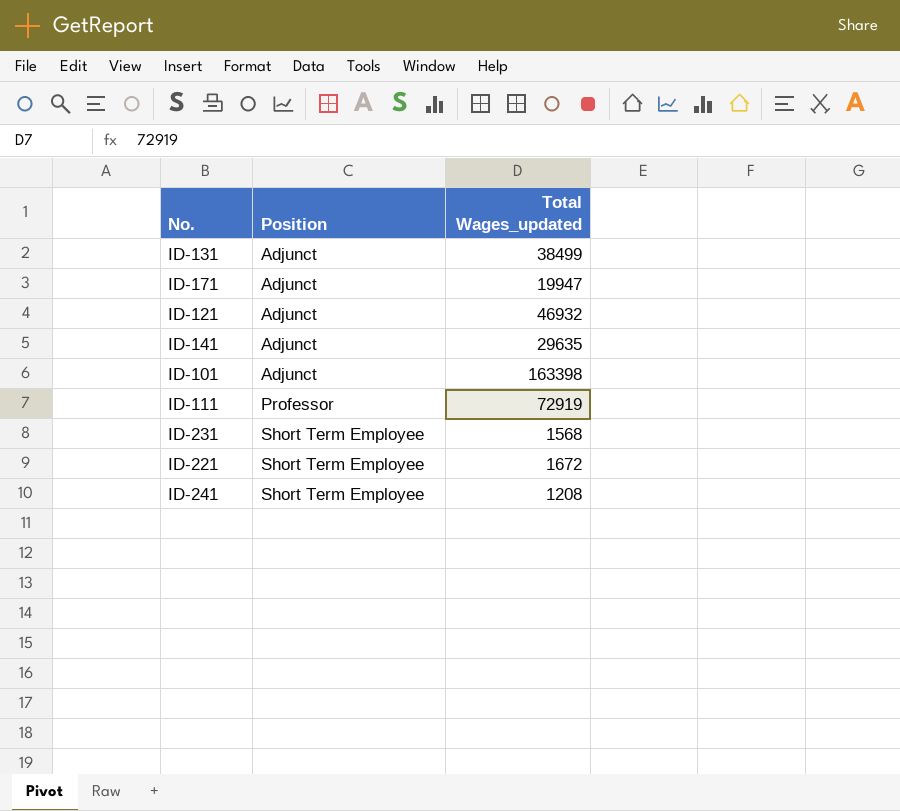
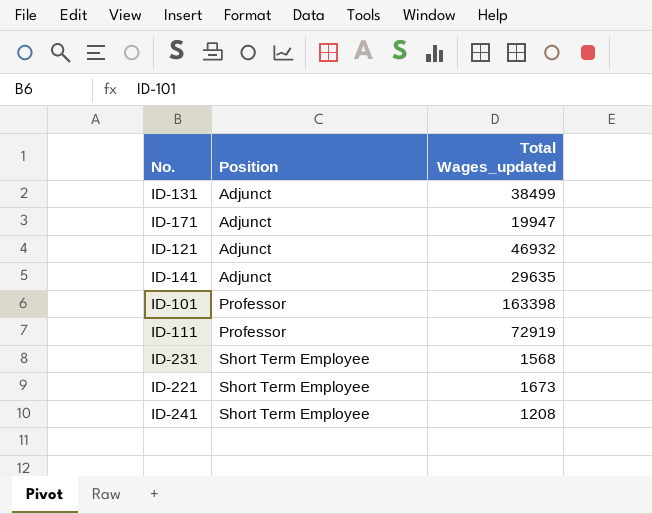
ID-101 | Position: Adjunct -> Professor
ID-221 | Total Wages_updated: 1672 -> 1673

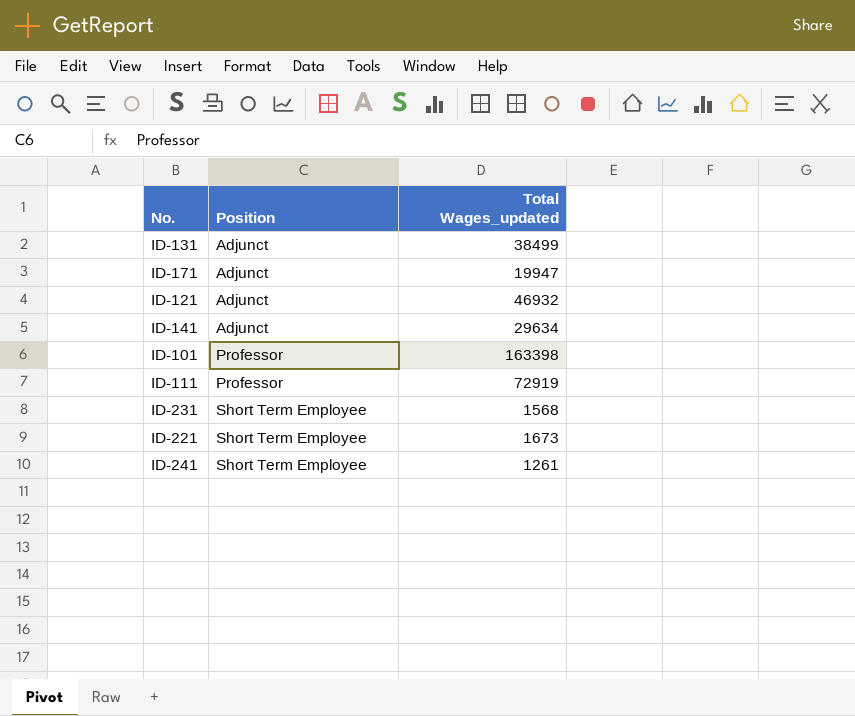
ID-141 | Total Wages_updated: 29635 -> 29634
ID-241 | Total Wages_updated: 1208 -> 1261

